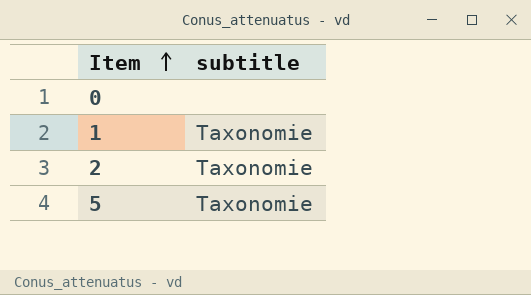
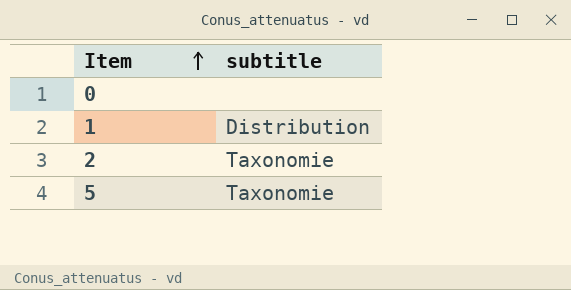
1 | subtitle: Taxonomie -> Distribution

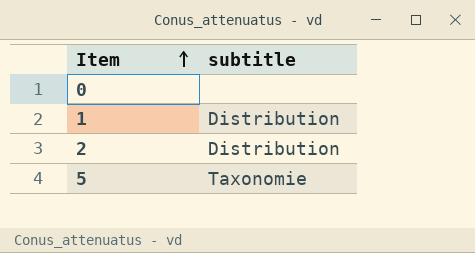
2 | subtitle: Taxonomie -> Distribution

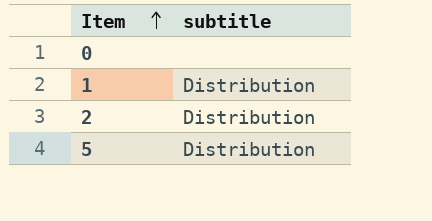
5 | subtitle: Taxonomie -> Distribution

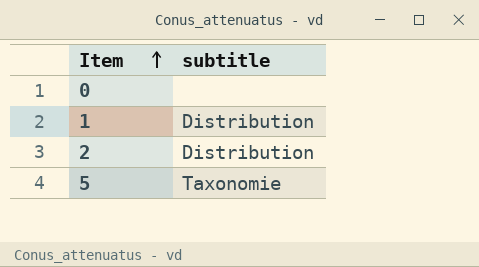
5 | subtitle: Distribution -> Taxonomie

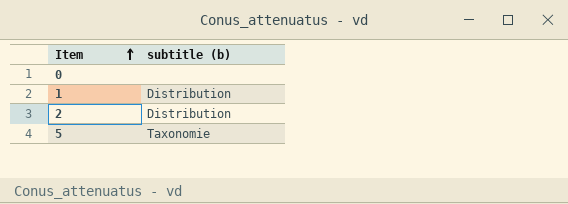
column name: subtitle -> subtitle (b)

